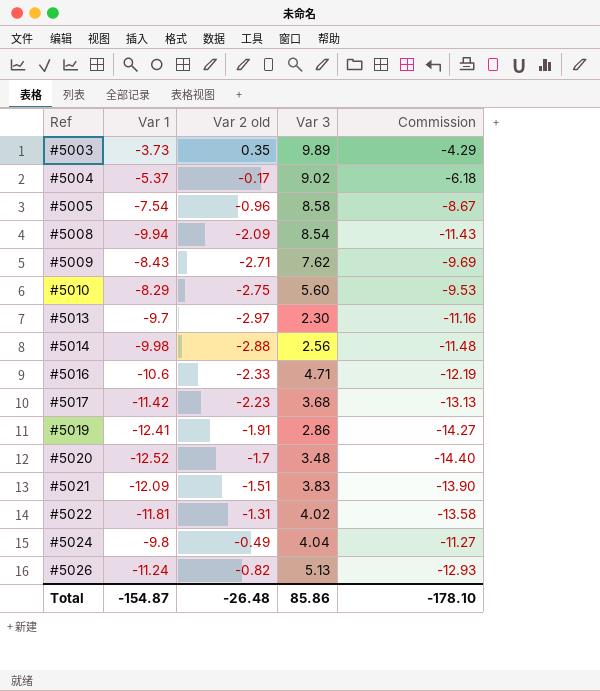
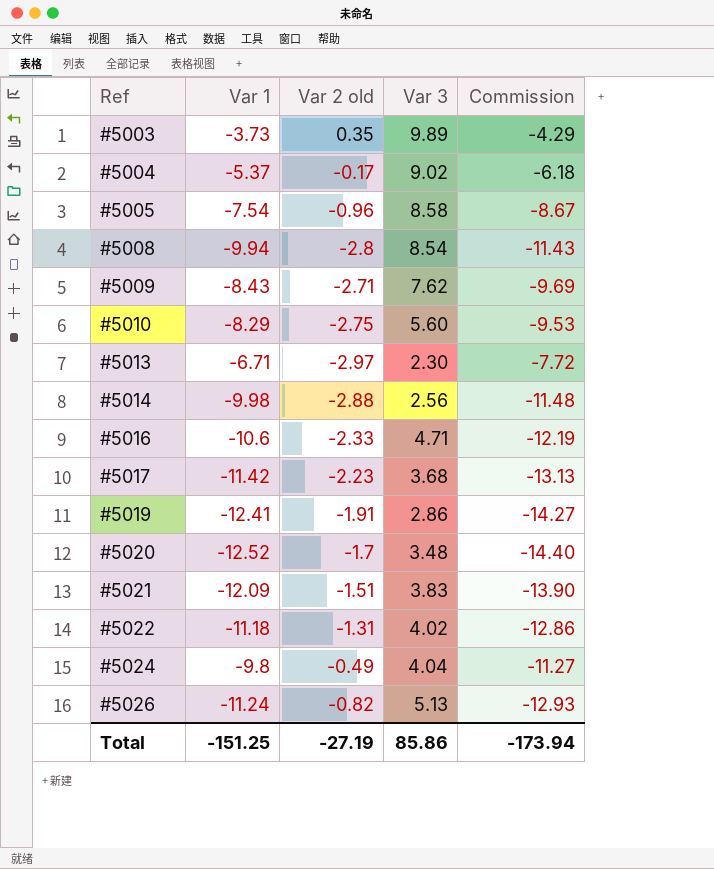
#5008 | Var 2 old: -2.09 -> -2.8
#5013 | Var 1: -9.7 -> -6.71
#5013 | Commission: -11.16 -> -7.72
#5022 | Var 1: -11.81 -> -11.18
#5022 | Commission: -13.58 -> -12.86
Total | Var 1: -154.87 -> -151.25
Total | Var 2 old: -26.48 -> -27.19
Total | Commission: -178.10 -> -173.94

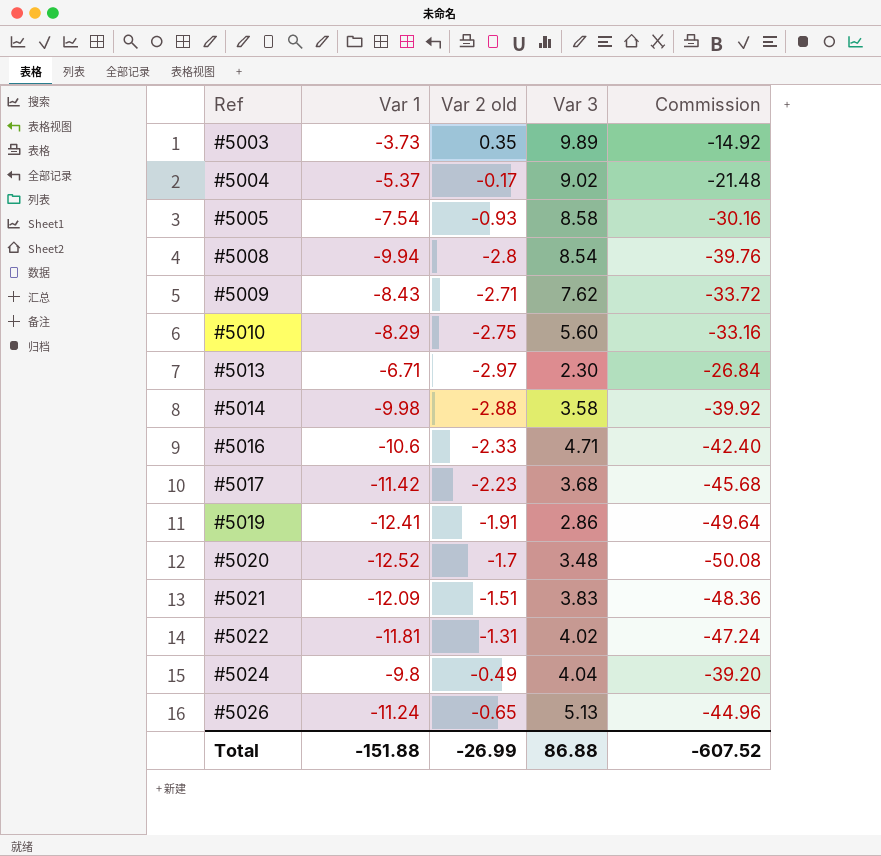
column Commission | formula: [Var 1] * 1.15 -> [Var 1] * 4
#5005 | Var 2 old: -0.96 -> -0.93
#5014 | Var 3: 2.56 -> 3.58
#5022 | Var 1: -11.18 -> -11.81
#5026 | Var 2 old: -0.82 -> -0.65
Total | Var 1: -151.25 -> -151.88
Total | Var 2 old: -27.19 -> -26.99
Total | Var 3: 85.86 -> 86.88
Total | Commission: -173.94 -> -607.52

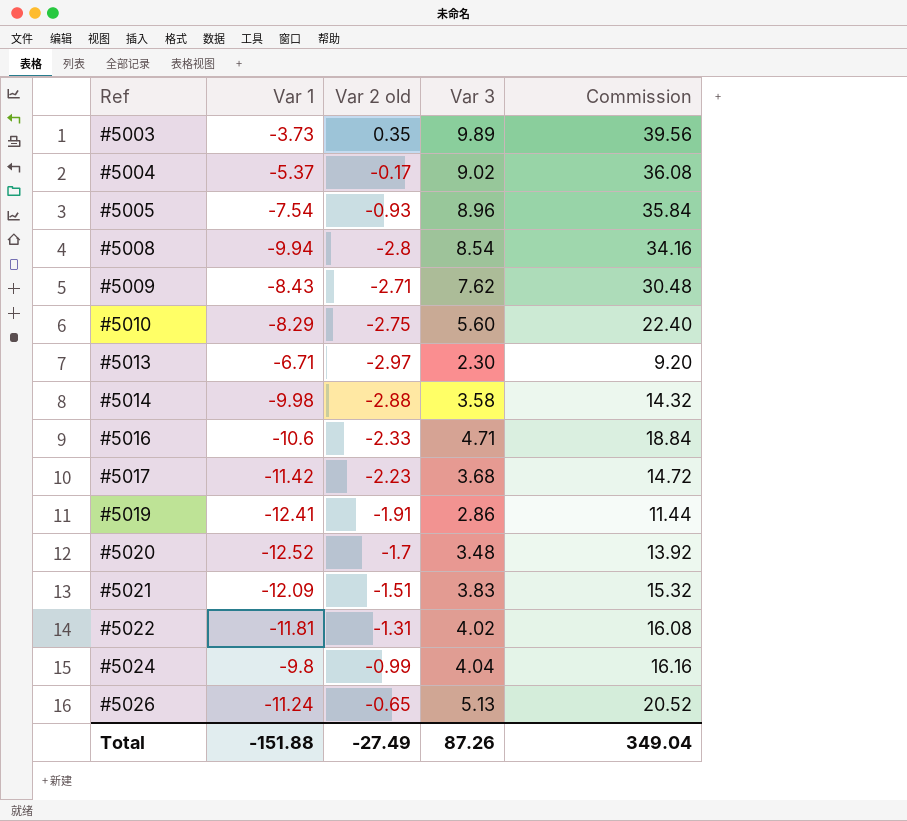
column Commission | formula: [Var 1] * 4 -> [Var 3] * 4
#5005 | Var 3: 8.58 -> 8.96
#5024 | Var 2 old: -0.49 -> -0.99
Total | Var 2 old: -26.99 -> -27.49
Total | Var 3: 86.88 -> 87.26
Total | Commission: -607.52 -> 349.04

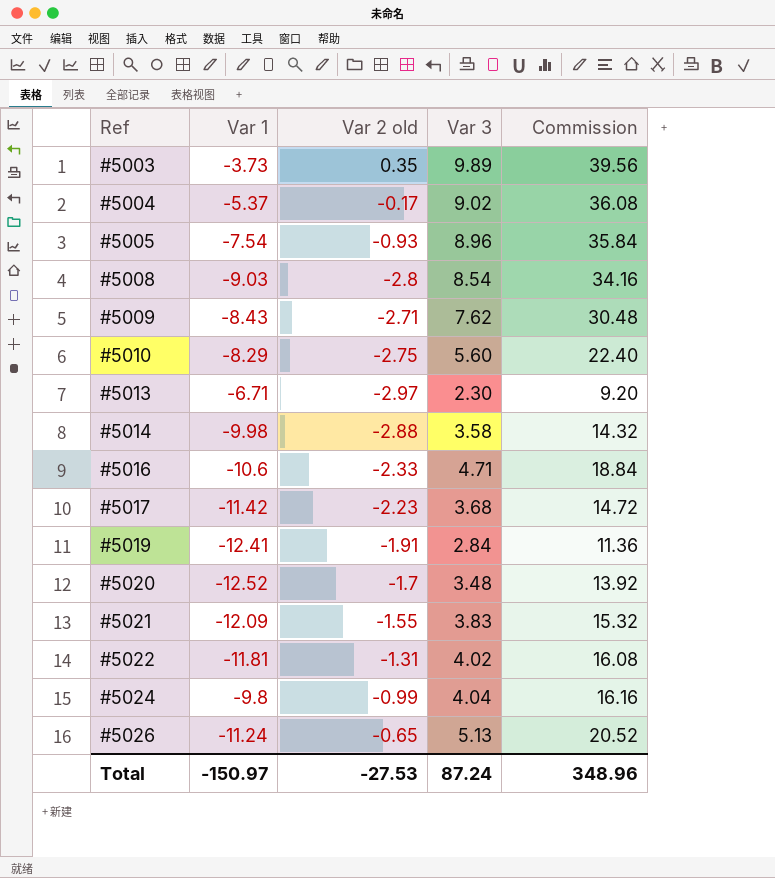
#5008 | Var 1: -9.94 -> -9.03
#5019 | Var 3: 2.86 -> 2.84
#5019 | Commission: 11.44 -> 11.36
#5021 | Var 2 old: -1.51 -> -1.55
Total | Var 1: -151.88 -> -150.97
Total | Var 2 old: -27.49 -> -27.53
Total | Var 3: 87.26 -> 87.24
Total | Commission: 349.04 -> 348.96

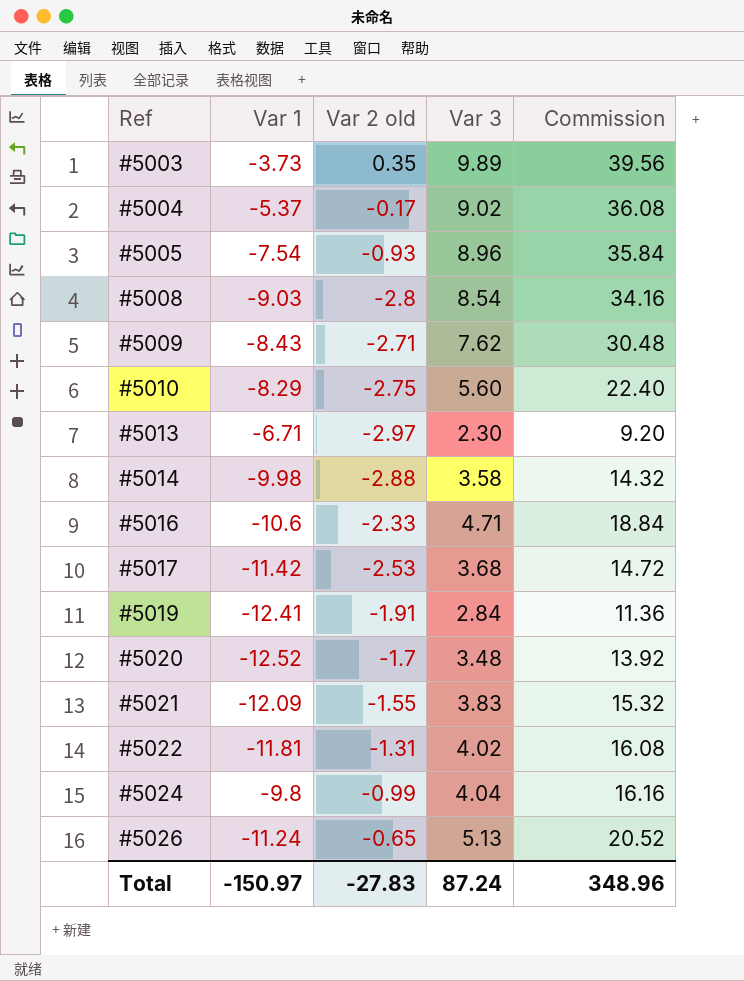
#5017 | Var 2 old: -2.23 -> -2.53
Total | Var 2 old: -27.53 -> -27.83

